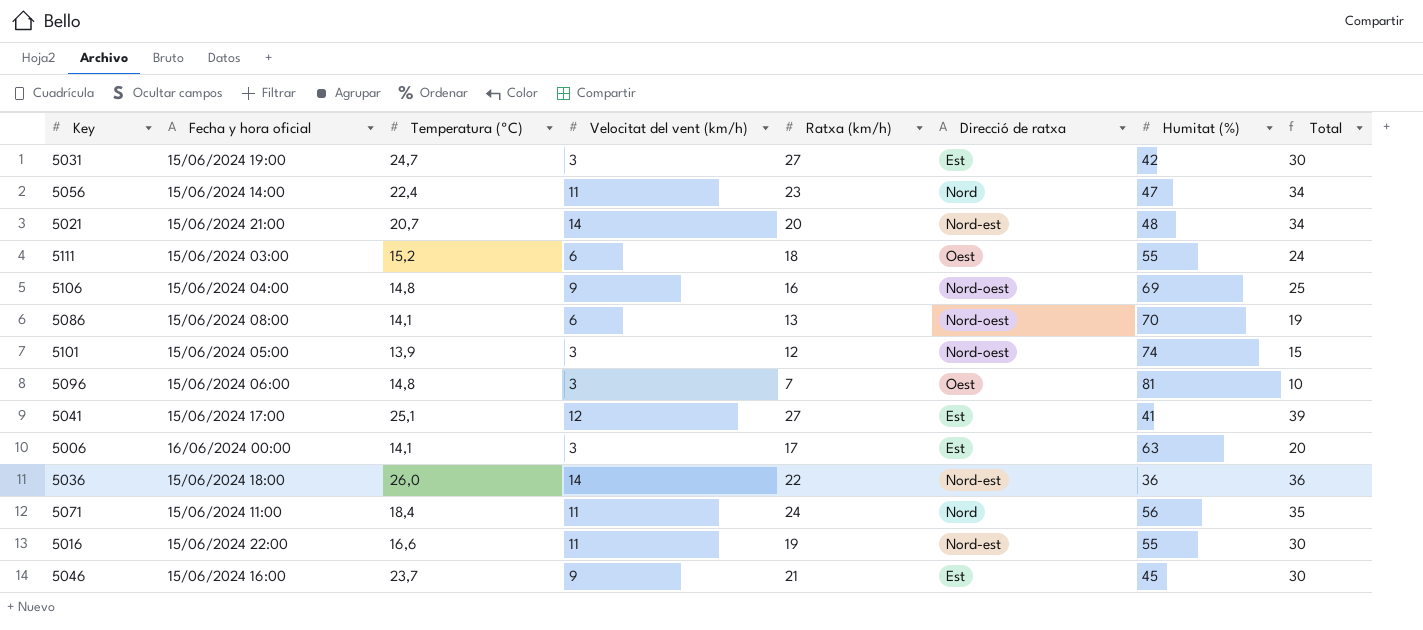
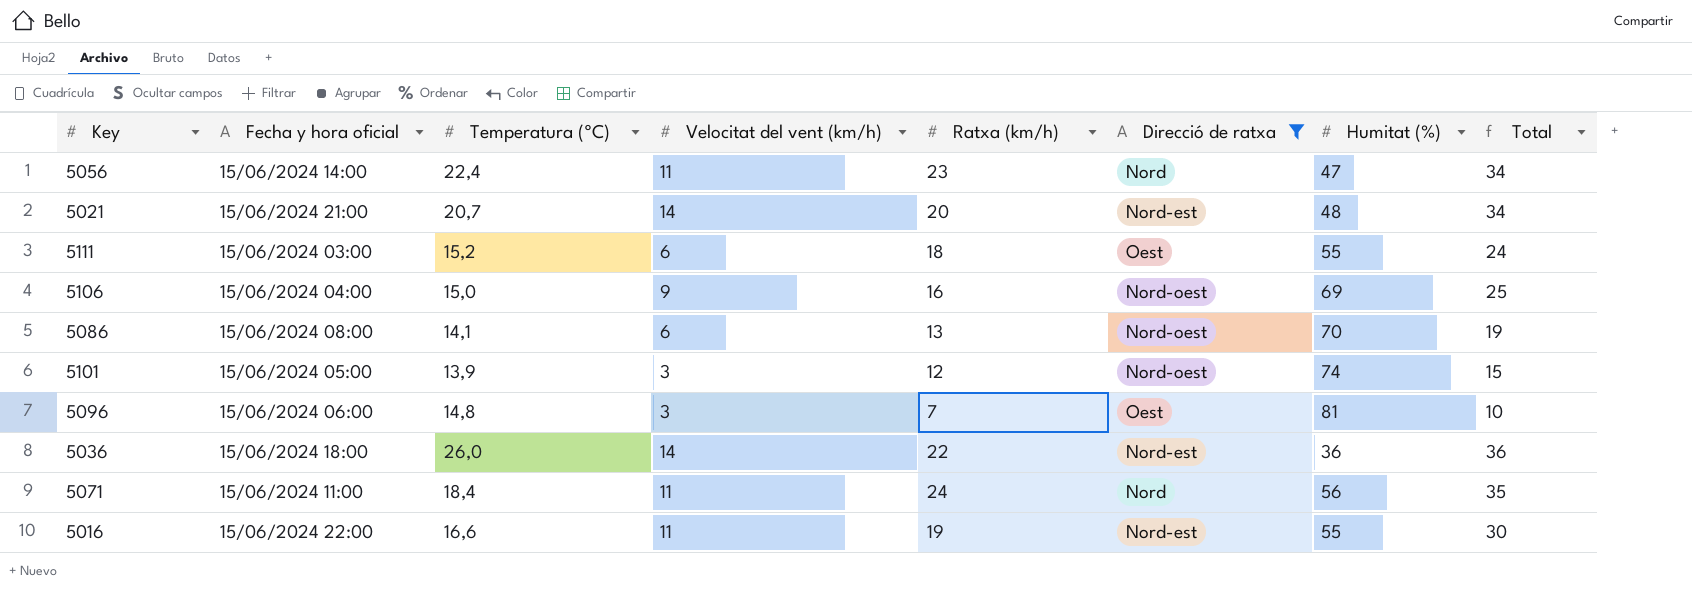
filter: none -> Direcció de ratxa != Est
5106 | Temperatura (ºC): 14,8 -> 15,0

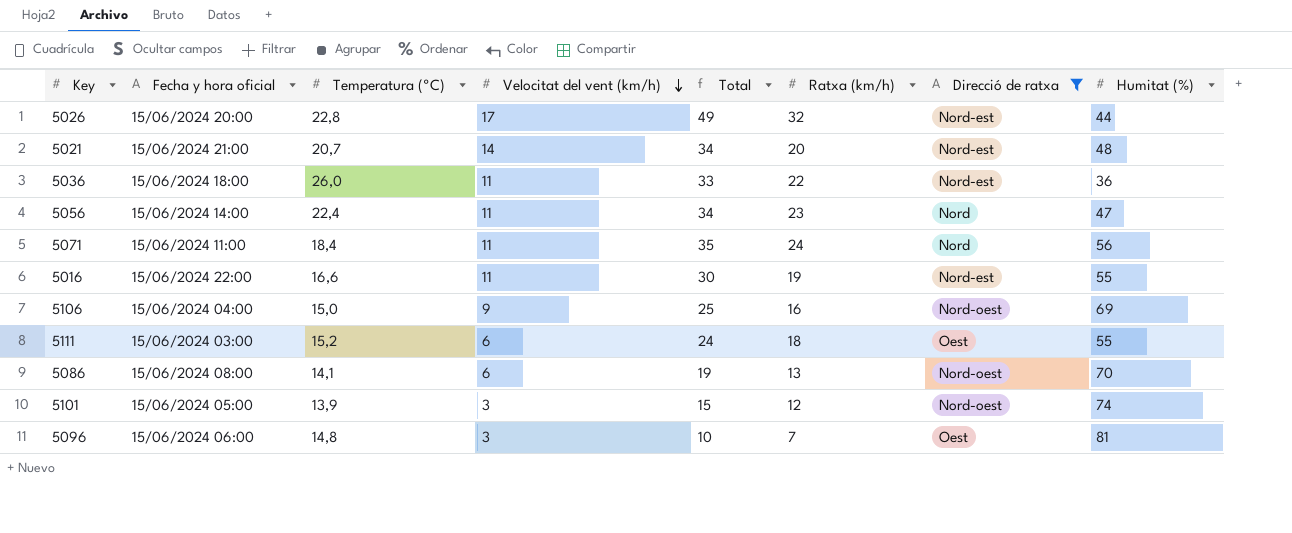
row order: none -> Velocitat del vent (km/h) descending
column Total | position: 8 -> 5
row 5026: none -> 15/06/2024 20:00 | 22,8 | 17 | 49 | 32 | Nord-est | 44
5036 | Velocitat del vent (km/h): 14 -> 11
5036 | Total: 36 -> 33

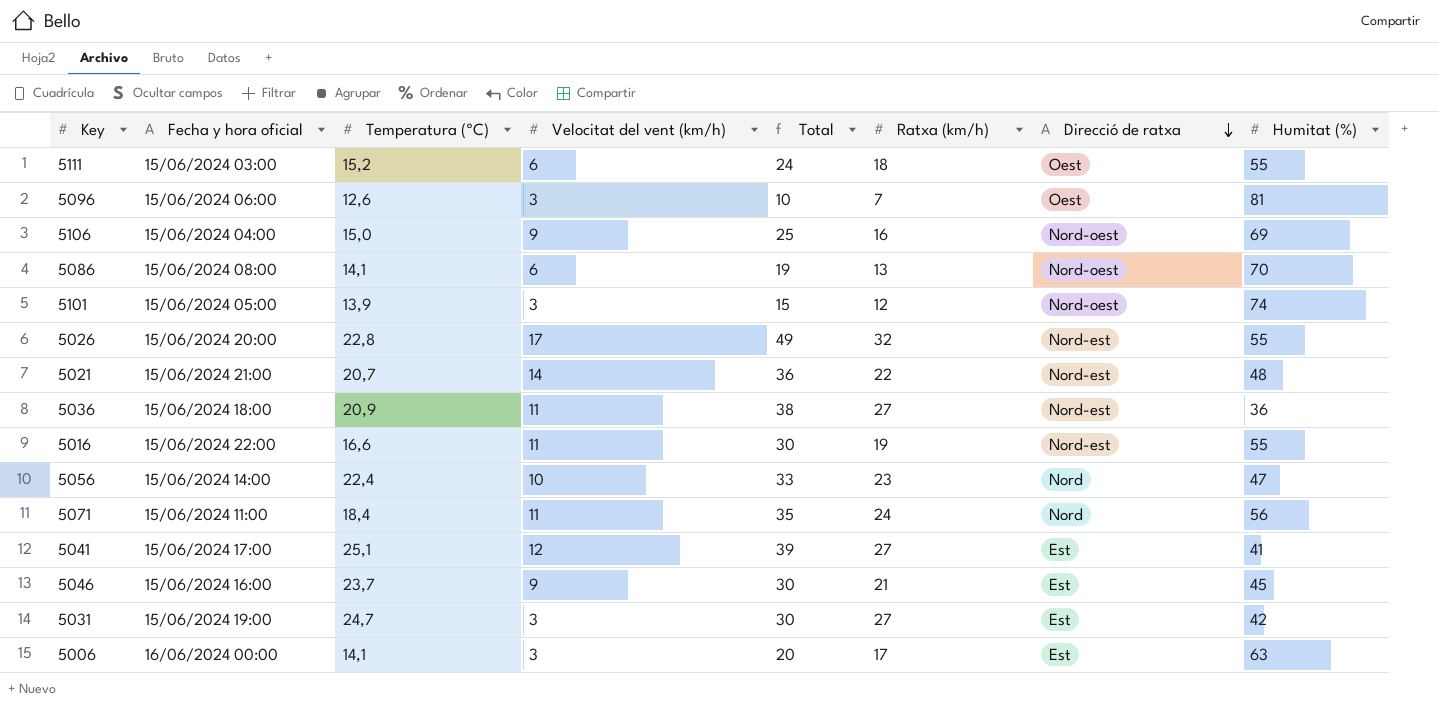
filter: Direcció de ratxa != Est -> none
row order: Velocitat del vent (km/h) descending -> Direcció de ratxa descending
5096 | Temperatura (ºC): 14,8 -> 12,6
5026 | Humitat (%): 44 -> 55
5021 | Total: 34 -> 36
5021 | Ratxa (km/h): 20 -> 22
5036 | Temperatura (ºC): 26,0 -> 20,9
5036 | Total: 33 -> 38
5036 | Ratxa (km/h): 22 -> 27
5056 | Velocitat del vent (km/h): 11 -> 10
5056 | Total: 34 -> 33

